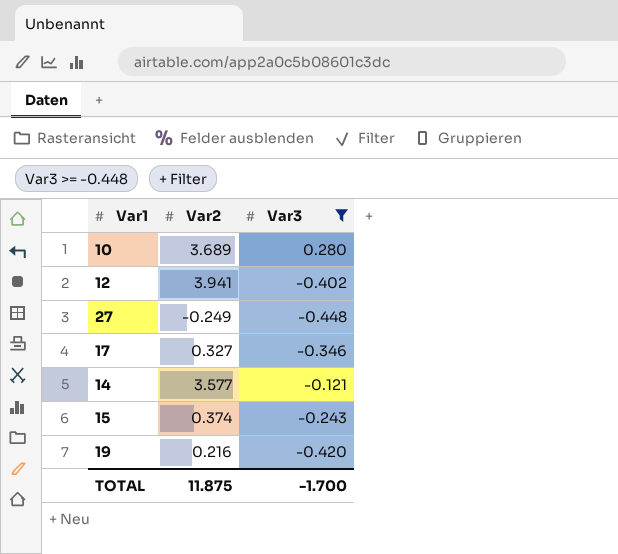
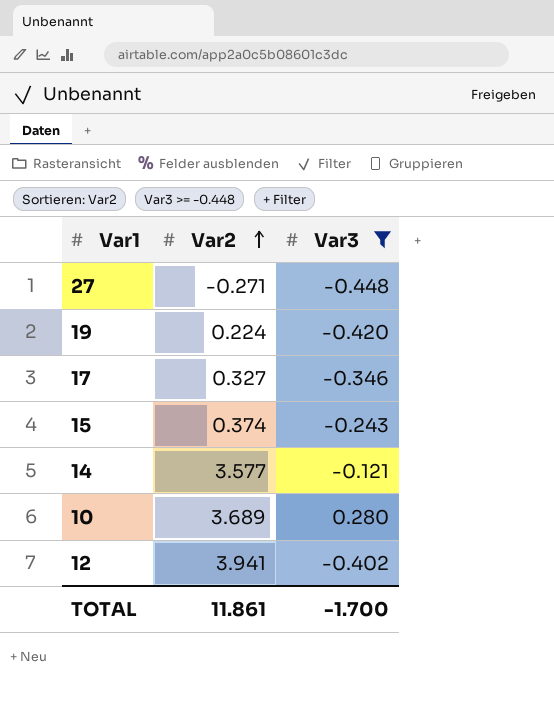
row order: none -> Var2 ascending
27 | Var2: -0.249 -> -0.271
19 | Var2: 0.216 -> 0.224
TOTAL | Var2: 11.875 -> 11.861

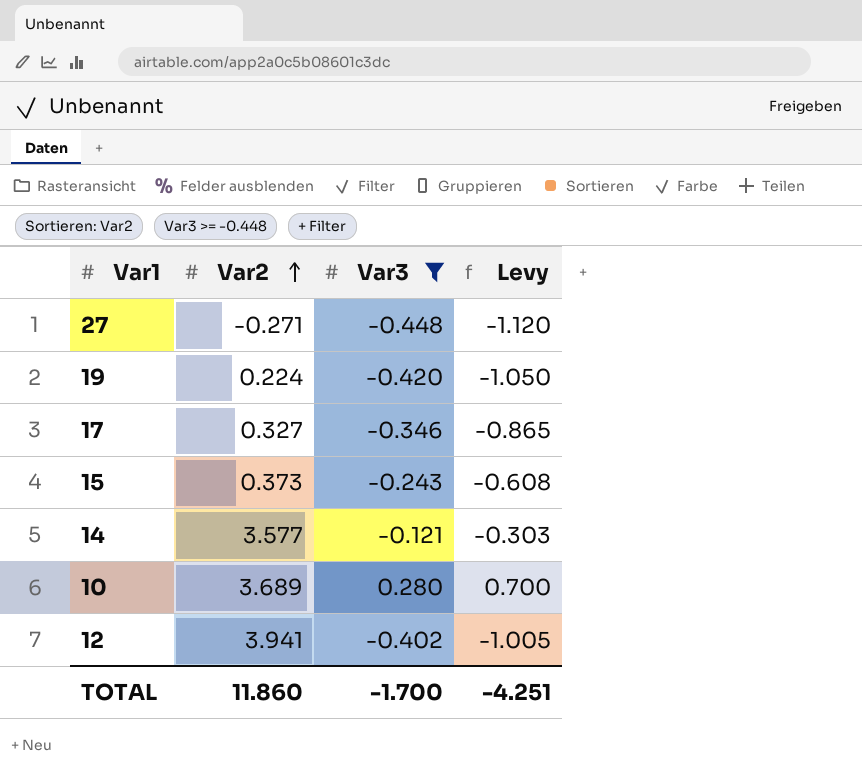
column Levy | formula: none -> [Var3] * 2.5
15 | Var2: 0.374 -> 0.373
TOTAL | Var2: 11.861 -> 11.860

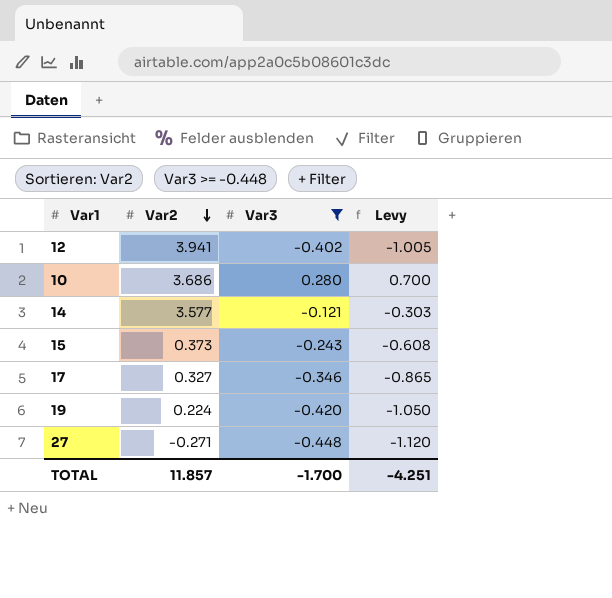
row order: Var2 ascending -> Var2 descending
10 | Var2: 3.689 -> 3.686
TOTAL | Var2: 11.860 -> 11.857

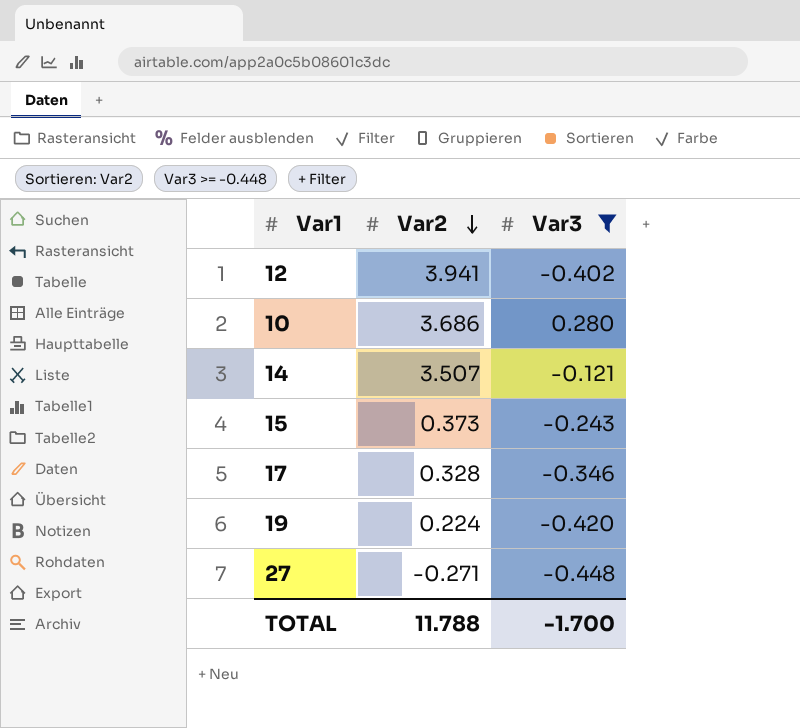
column Levy | formula: [Var3] * 2.5 -> none
14 | Var2: 3.577 -> 3.507
17 | Var2: 0.327 -> 0.328
TOTAL | Var2: 11.857 -> 11.788

